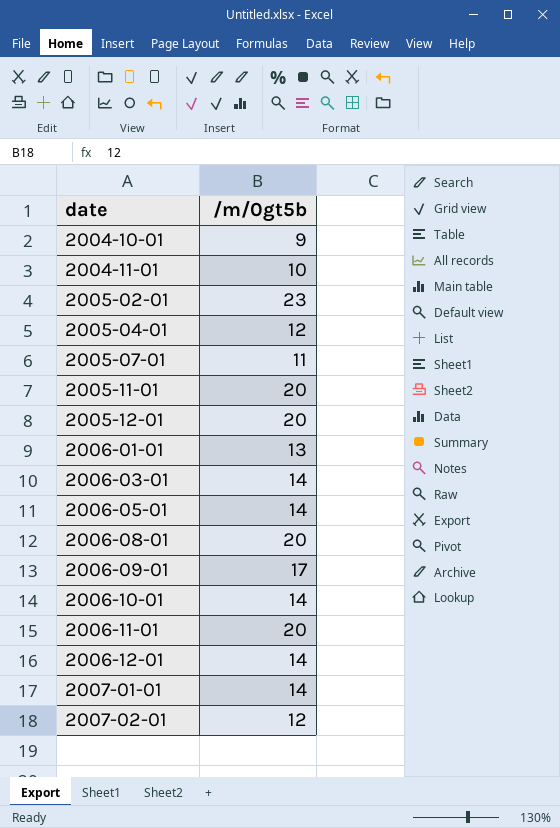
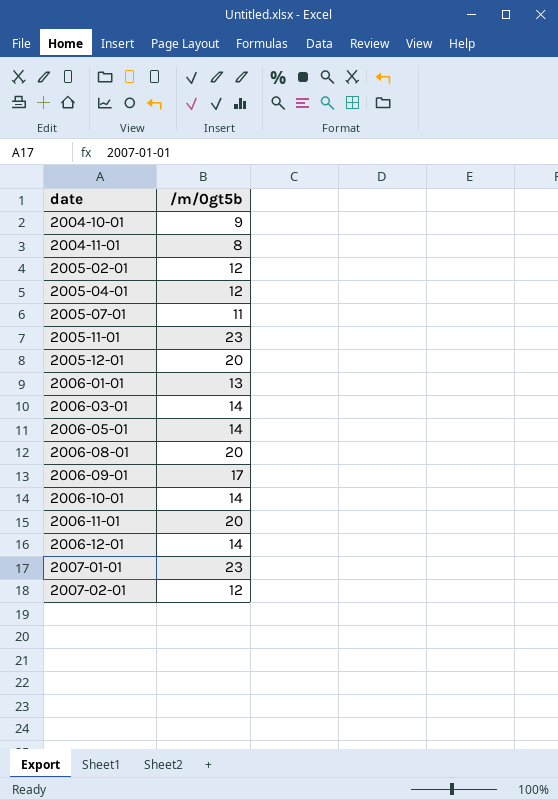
2004-11-01 | /m/0gt5b: 10 -> 8
2005-02-01 | /m/0gt5b: 23 -> 12
2005-11-01 | /m/0gt5b: 20 -> 23
2007-01-01 | /m/0gt5b: 14 -> 23

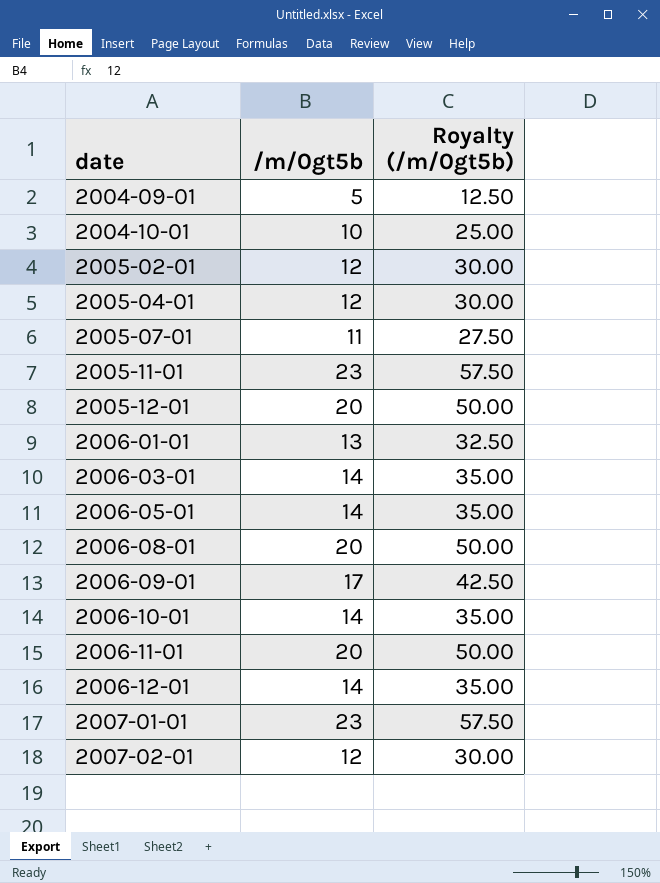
column Royalty (/m/0gt5b) | formula: none -> [/m/0gt5b] * 2.5
row 2004-11-01: 8 -> none
row 2004-09-01: none -> 5 | 12.50
2004-10-01 | /m/0gt5b: 9 -> 10

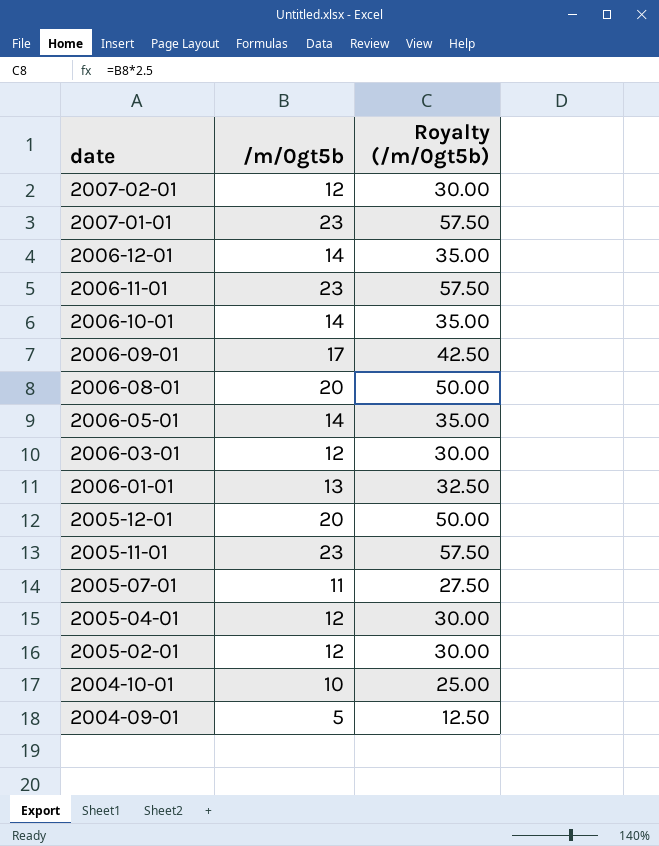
row order: date ascending -> date descending
2006-11-01 | /m/0gt5b: 20 -> 23
2006-11-01 | Royalty (/m/0gt5b): 50.00 -> 57.50
2006-03-01 | /m/0gt5b: 14 -> 12
2006-03-01 | Royalty (/m/0gt5b): 35.00 -> 30.00

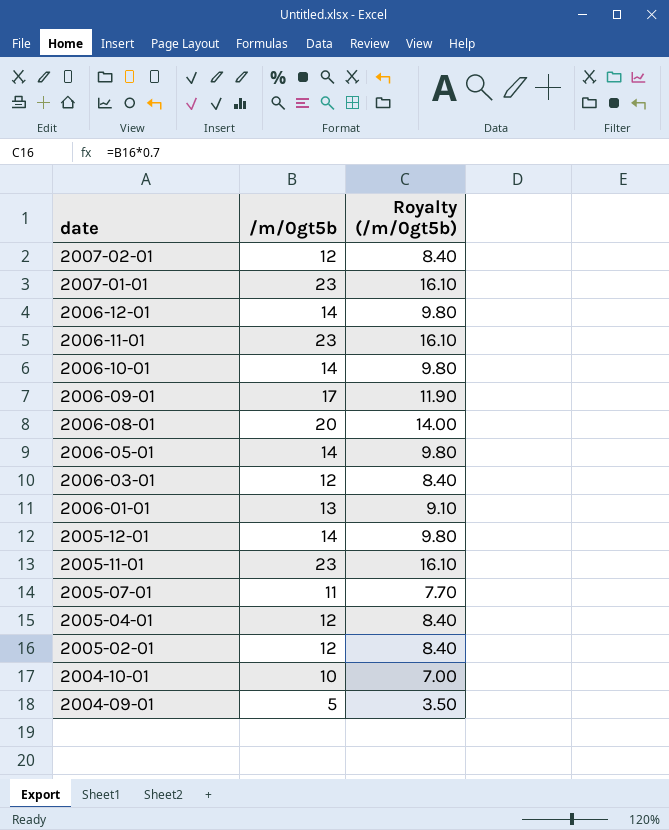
column Royalty (/m/0gt5b) | formula: [/m/0gt5b] * 2.5 -> [/m/0gt5b] * 0.7
2005-12-01 | /m/0gt5b: 20 -> 14

